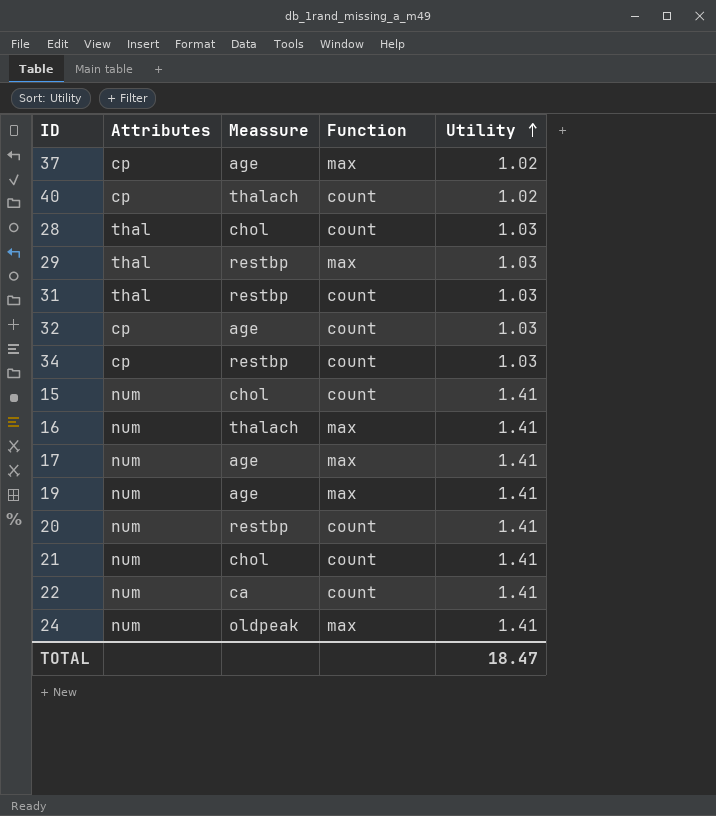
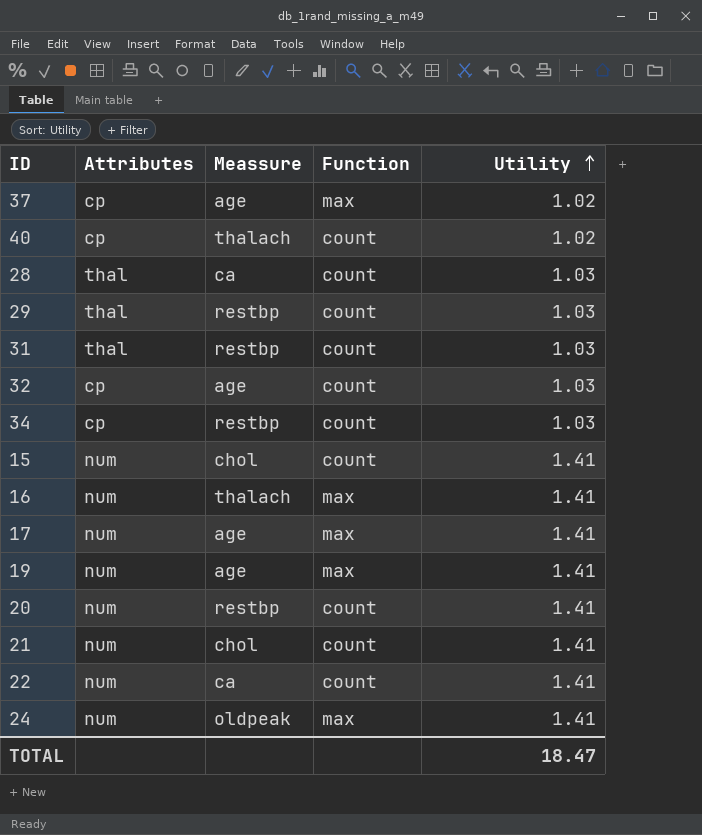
28 | Meassure: chol -> ca
29 | Function: max -> count

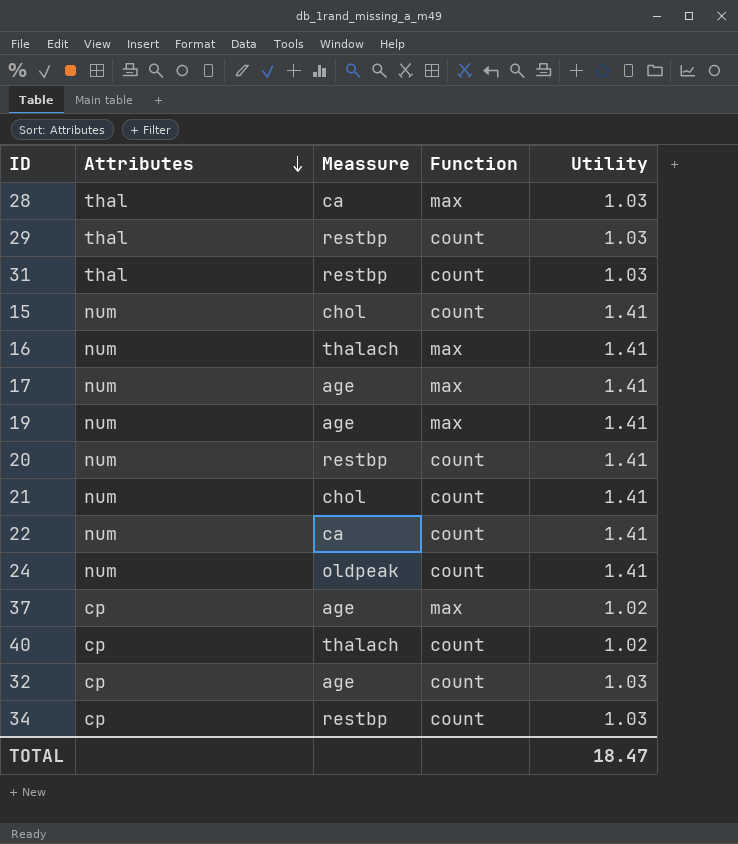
row order: Utility ascending -> Attributes descending
28 | Function: count -> max
24 | Function: max -> count

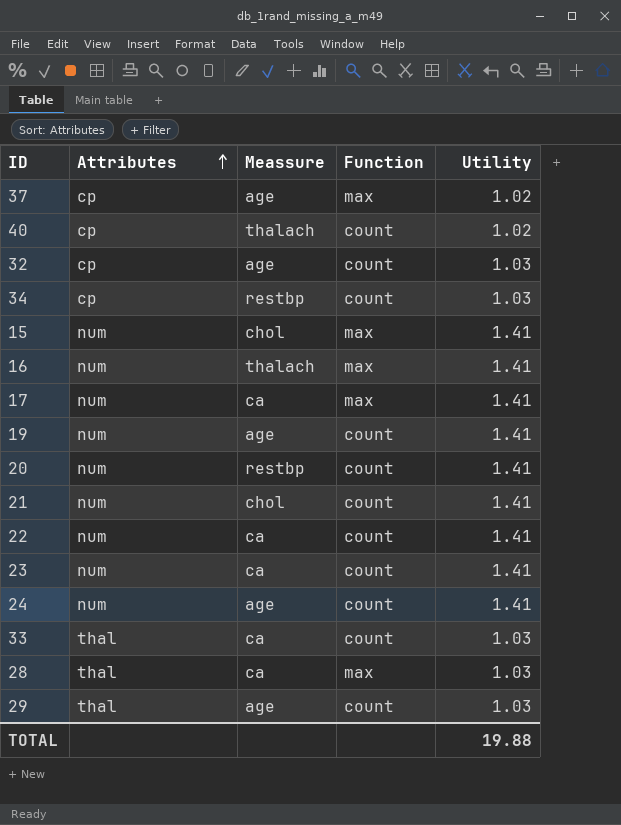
row order: Attributes descending -> Attributes ascending
row 31: thal | restbp | count | 1.03 -> none
15 | Function: count -> max
17 | Meassure: age -> ca
19 | Function: max -> count
row 23: none -> num | ca | count | 1.41
24 | Meassure: oldpeak -> age
row 33: none -> thal | ca | count | 1.03
29 | Meassure: restbp -> age
TOTAL | Utility: 18.47 -> 19.88

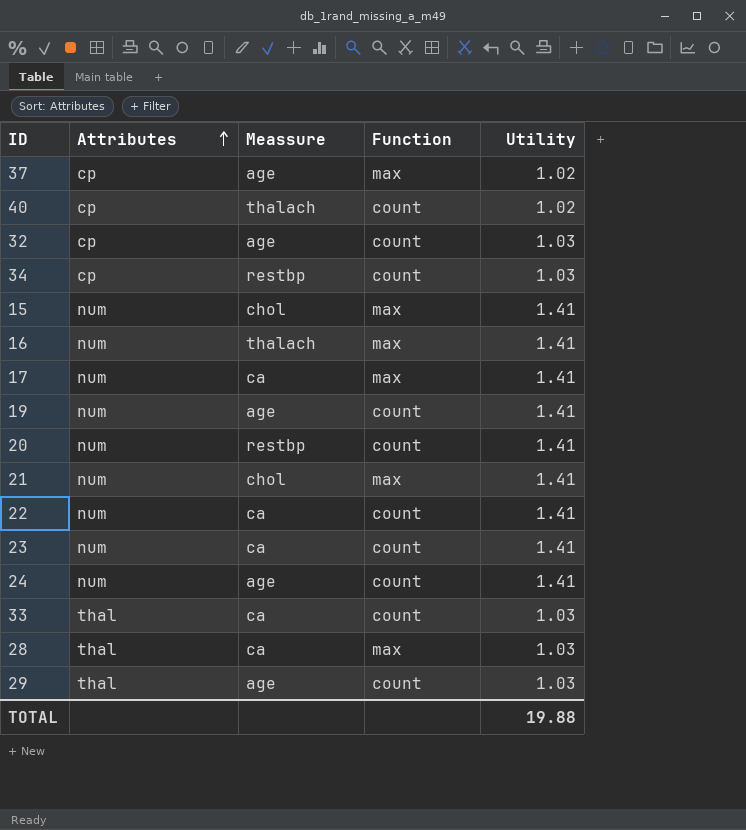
21 | Function: count -> max

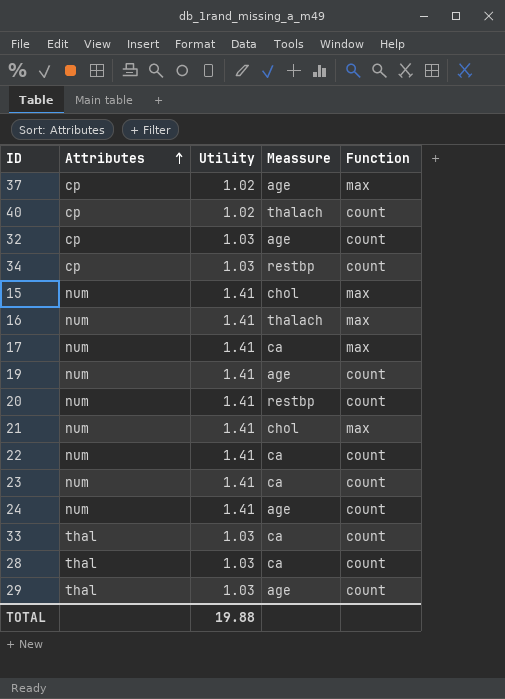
column Utility | position: 5 -> 3
28 | Function: max -> count

